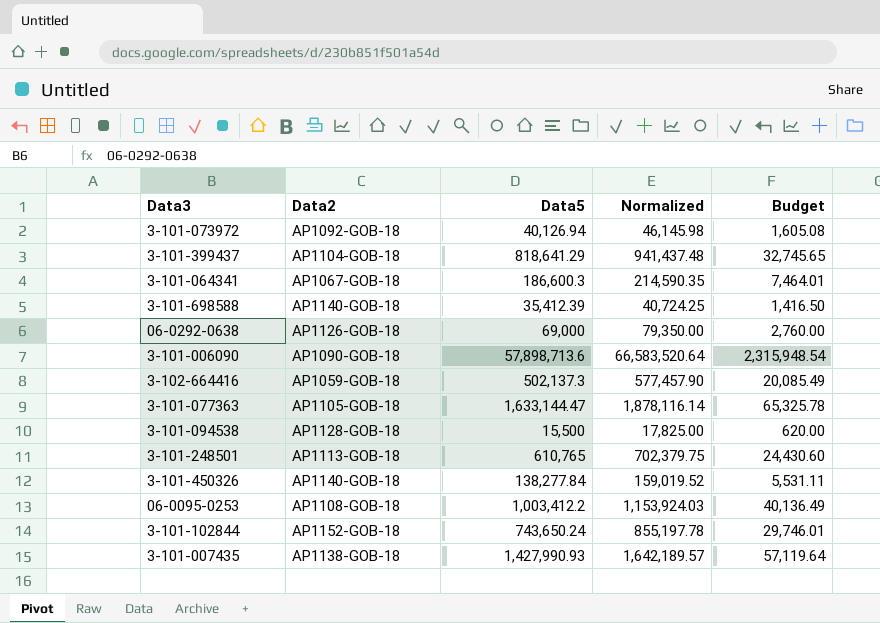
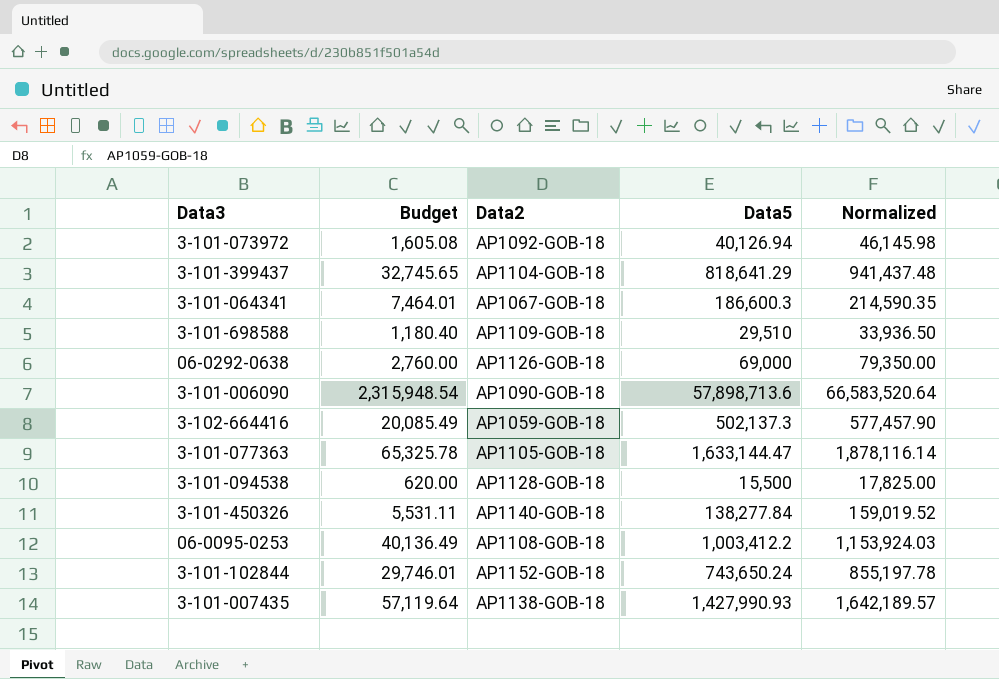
column Budget | position: 5 -> 2
row 3-101-248501: AP1113-GOB-18 | 610,765 | 702,379.75 | 24,430.60 -> none
3-101-698588 | Budget: 1,416.50 -> 1,180.40
3-101-698588 | Data2: AP1140-GOB-18 -> AP1109-GOB-18
3-101-698588 | Data5: 35,412.39 -> 29,510
3-101-698588 | Normalized: 40,724.25 -> 33,936.50

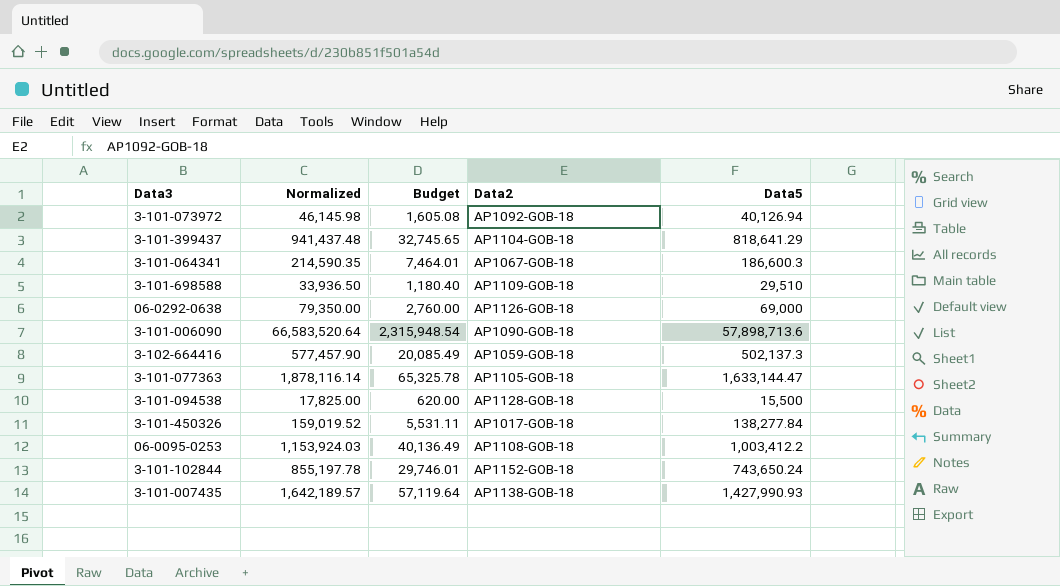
column Normalized | position: 5 -> 2
3-101-450326 | Data2: AP1140-GOB-18 -> AP1017-GOB-18

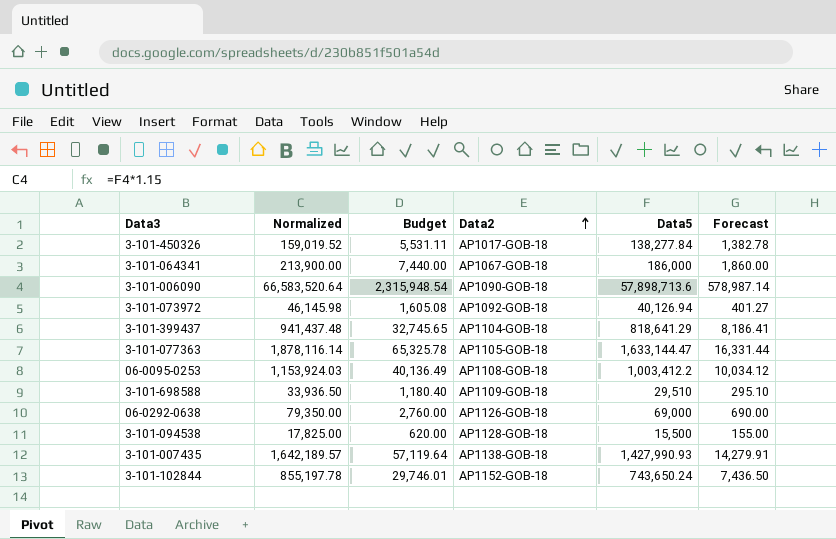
row order: none -> Data2 ascending
column Forecast | formula: none -> [Data5] * 0.01
row 3-102-664416: 577,457.90 | 20,085.49 | AP1059-GOB-18 | 502,137.3 -> none
3-101-064341 | Normalized: 214,590.35 -> 213,900.00
3-101-064341 | Budget: 7,464.01 -> 7,440.00
3-101-064341 | Data5: 186,600.3 -> 186,000

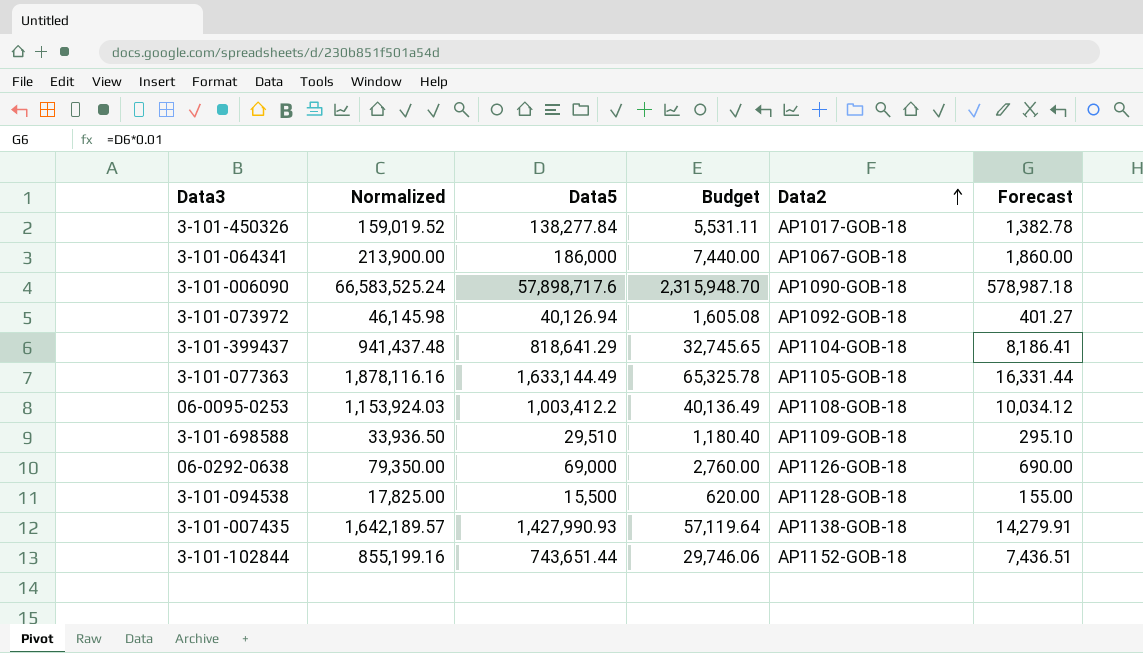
column Data5 | position: 5 -> 3
3-101-006090 | Normalized: 66,583,520.64 -> 66,583,525.24
3-101-006090 | Data5: 57,898,713.6 -> 57,898,717.6
3-101-006090 | Budget: 2,315,948.54 -> 2,315,948.70
3-101-006090 | Forecast: 578,987.14 -> 578,987.18
3-101-077363 | Normalized: 1,878,116.14 -> 1,878,116.16
3-101-077363 | Data5: 1,633,144.47 -> 1,633,144.49
3-101-102844 | Normalized: 855,197.78 -> 855,199.16
3-101-102844 | Data5: 743,650.24 -> 743,651.44
3-101-102844 | Budget: 29,746.01 -> 29,746.06
3-101-102844 | Forecast: 7,436.50 -> 7,436.51

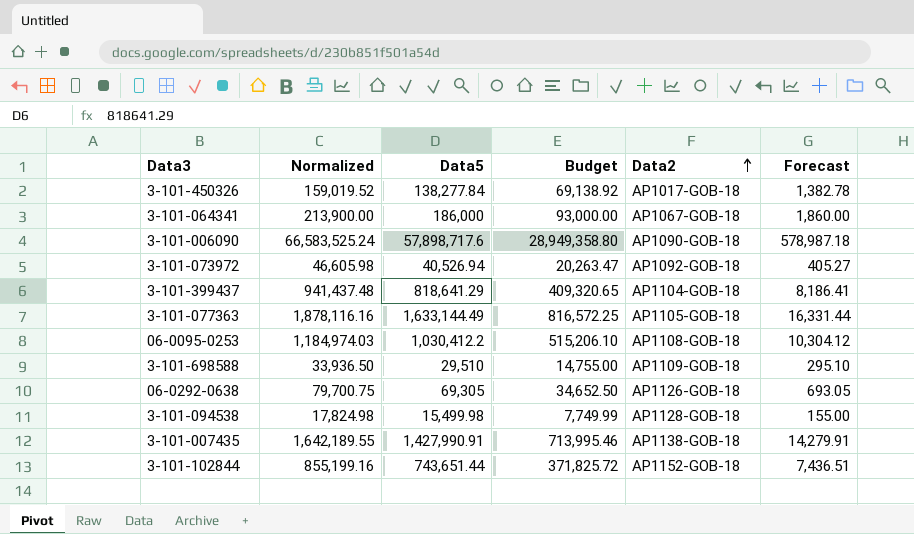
column Budget | formula: [Data5] * 0.04 -> [Data5] * 0.5
3-101-073972 | Normalized: 46,145.98 -> 46,605.98
3-101-073972 | Data5: 40,126.94 -> 40,526.94
3-101-073972 | Forecast: 401.27 -> 405.27
06-0095-0253 | Normalized: 1,153,924.03 -> 1,184,974.03
06-0095-0253 | Data5: 1,003,412.2 -> 1,030,412.2
06-0095-0253 | Forecast: 10,034.12 -> 10,304.12
06-0292-0638 | Normalized: 79,350.00 -> 79,700.75
06-0292-0638 | Data5: 69,000 -> 69,305
06-0292-0638 | Forecast: 690.00 -> 693.05
3-101-094538 | Normalized: 17,825.00 -> 17,824.98
3-101-094538 | Data5: 15,500 -> 15,499.98
3-101-007435 | Normalized: 1,642,189.57 -> 1,642,189.55
3-101-007435 | Data5: 1,427,990.93 -> 1,427,990.91

